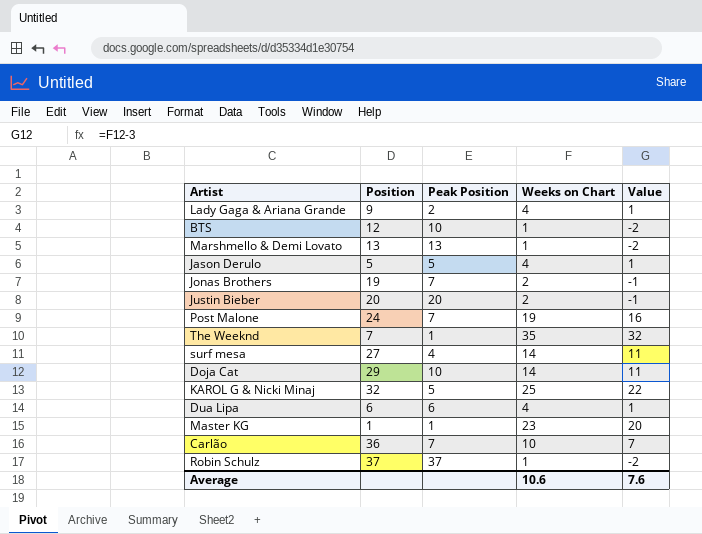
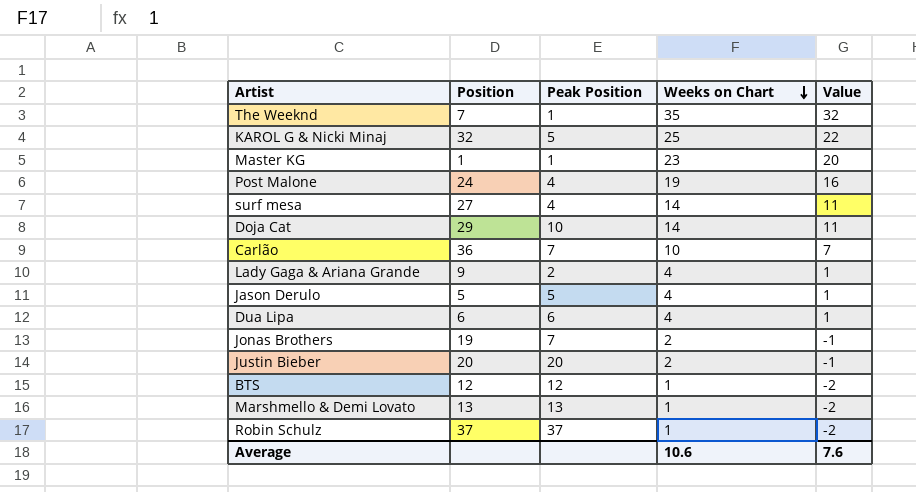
row order: none -> Weeks on Chart descending
Post Malone | Peak Position: 7 -> 4
BTS | Peak Position: 10 -> 12

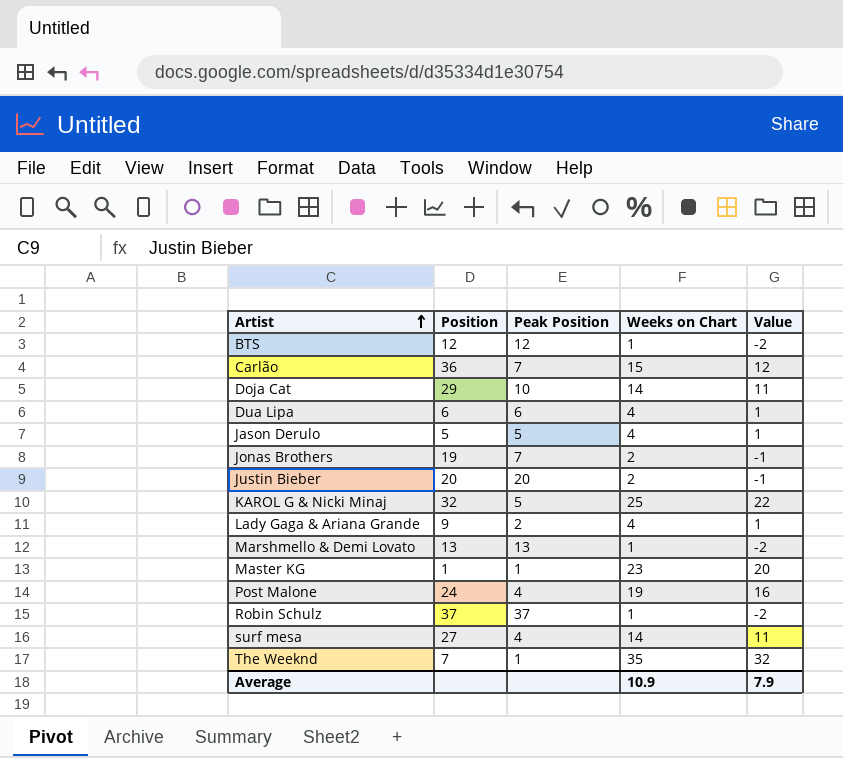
row order: Weeks on Chart descending -> Artist ascending
Carlão | Weeks on Chart: 10 -> 15
Carlão | Value: 7 -> 12
Average | Weeks on Chart: 10.6 -> 10.9
Average | Value: 7.6 -> 7.9

